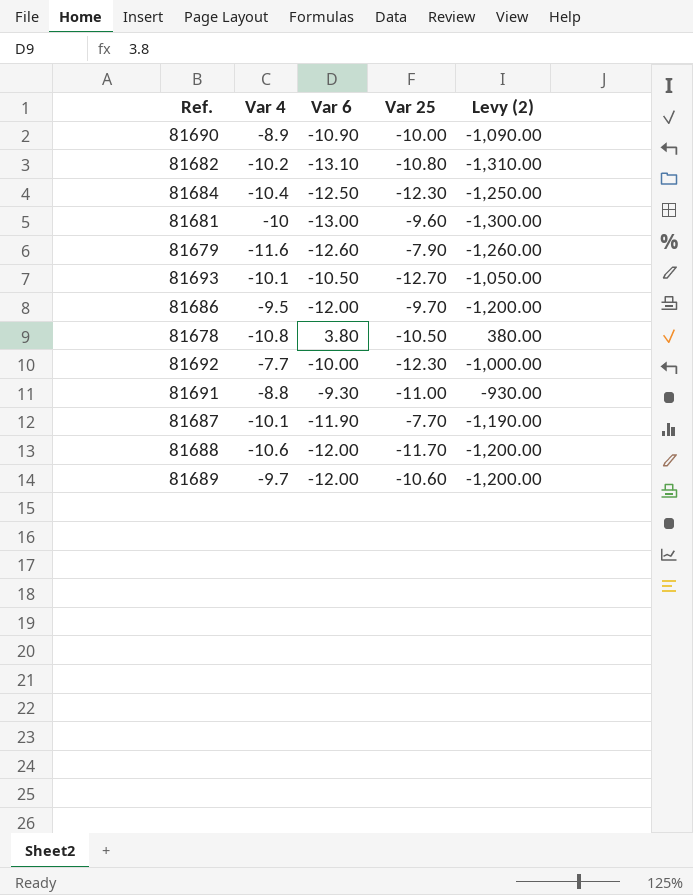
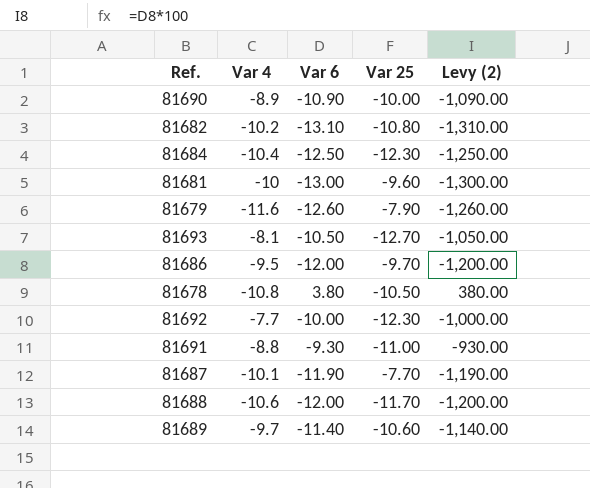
81693 | Var 4: -10.1 -> -8.1
81689 | Var 6: -12.00 -> -11.40
81689 | Levy (2): -1,200.00 -> -1,140.00

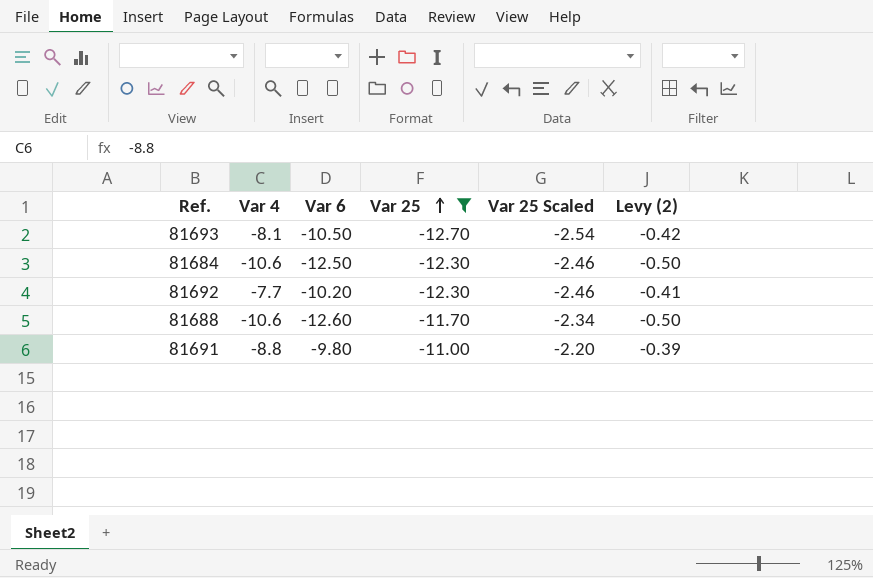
filter: none -> Var 25 <= -11.00
row order: none -> Var 25 ascending
column Var 25 Scaled | formula: none -> [Var 25] * 0.2
column Levy (2) | formula: [Var 6] * 100 -> [Var 6] * 0.04
81684 | Var 4: -10.4 -> -10.6
81692 | Var 6: -10.00 -> -10.20
81688 | Var 6: -12.00 -> -12.60
81691 | Var 6: -9.30 -> -9.80

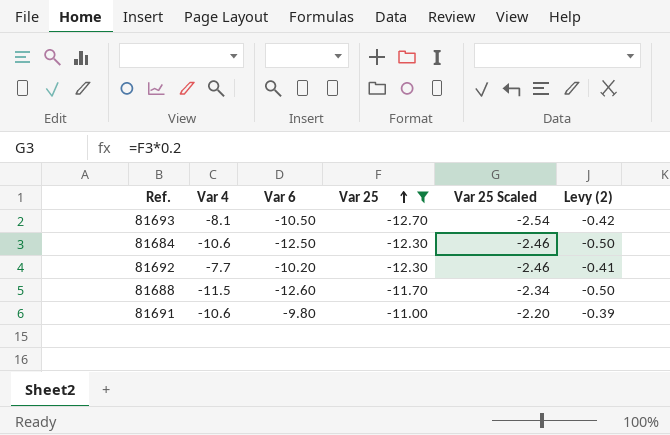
81688 | Var 4: -10.6 -> -11.5
81691 | Var 4: -8.8 -> -10.6

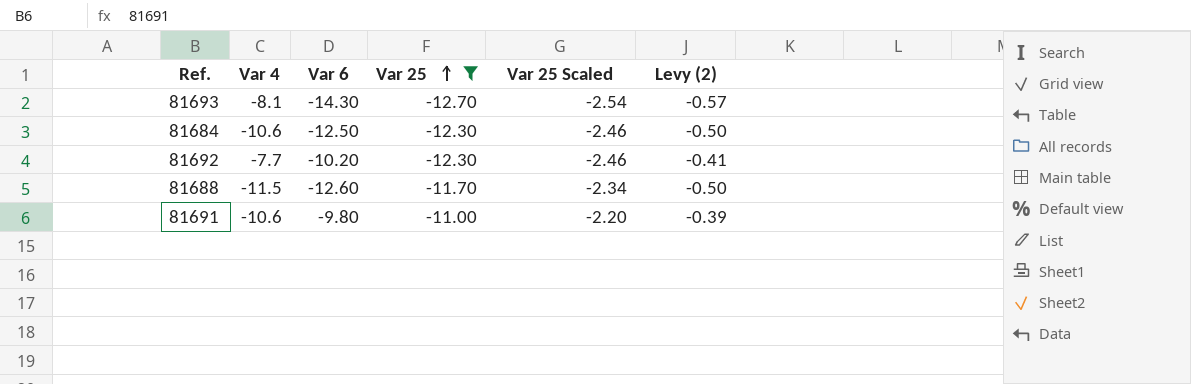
81693 | Var 6: -10.50 -> -14.30
81693 | Levy (2): -0.42 -> -0.57

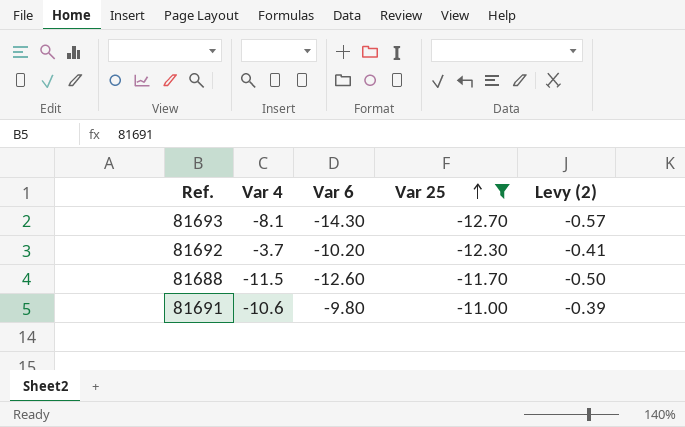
column Var 25 Scaled | formula: [Var 25] * 0.2 -> none
row 81684: -10.6 | -12.50 | -12.30 | -2.46 | -0.50 -> none
81692 | Var 4: -7.7 -> -3.7

